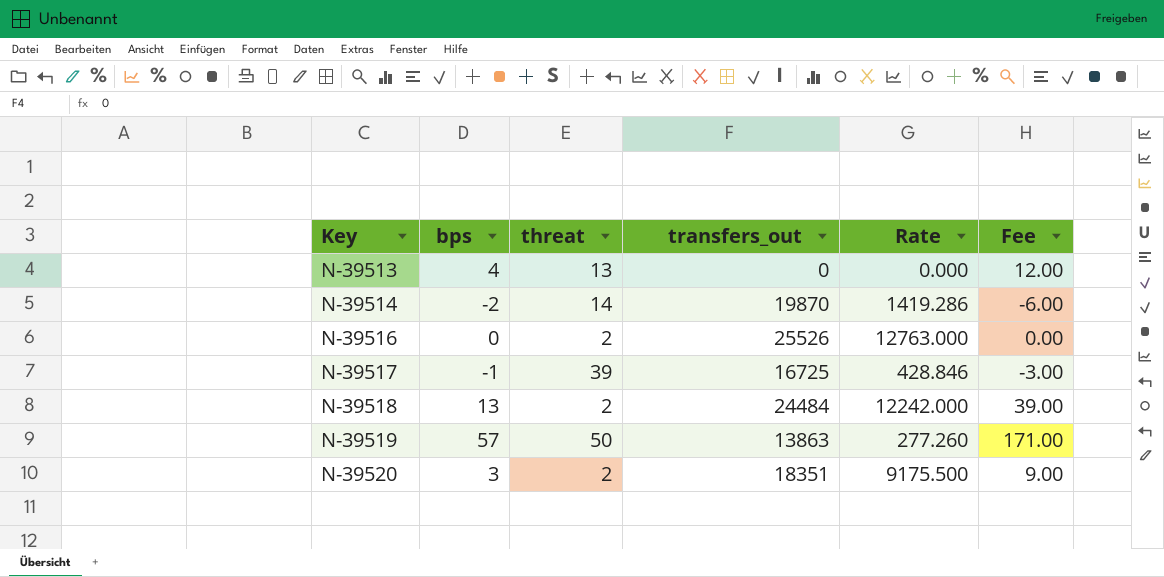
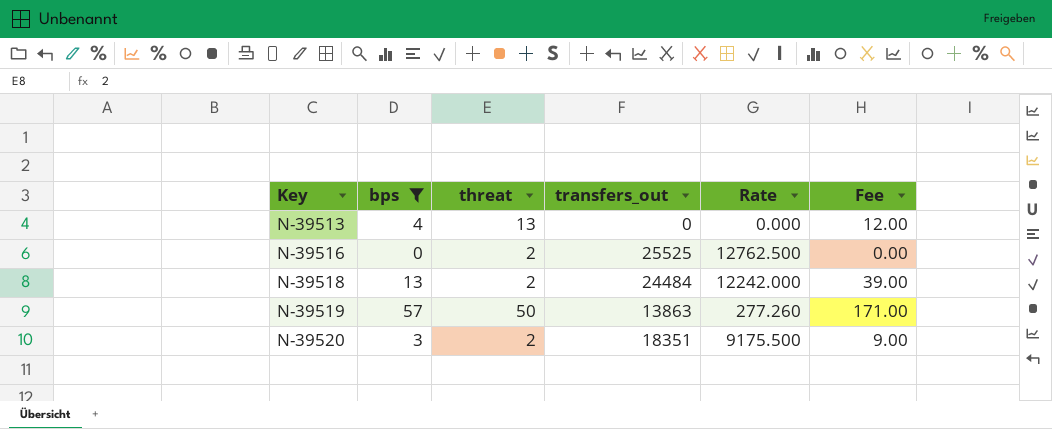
filter: none -> bps >= 0
N-39516 | transfers_out: 25526 -> 25525
N-39516 | Rate: 12763.000 -> 12762.500

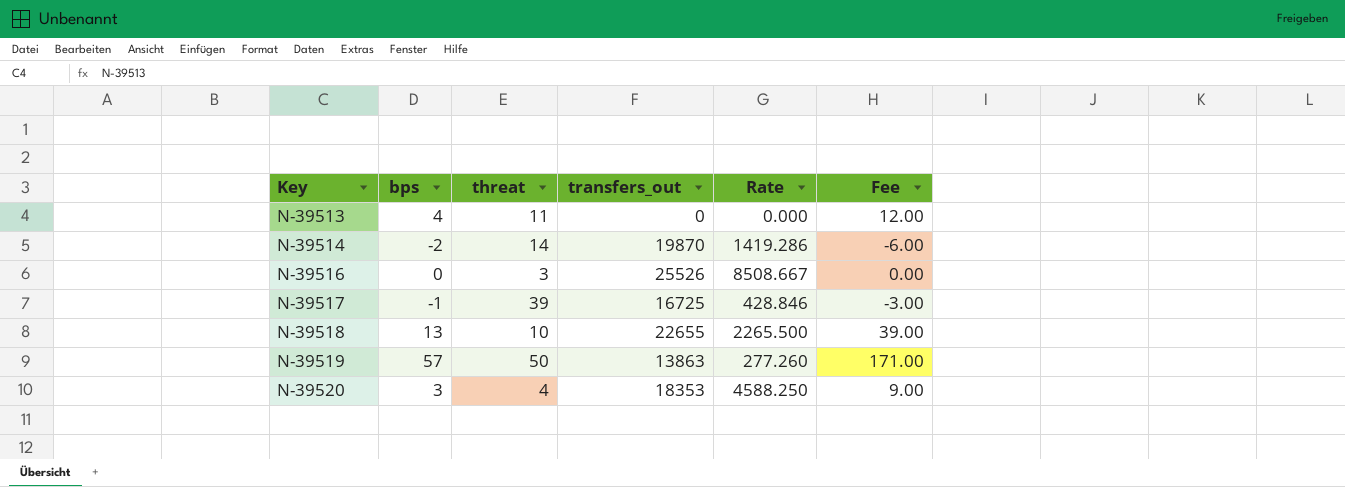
filter: bps >= 0 -> none
N-39513 | threat: 13 -> 11
N-39516 | threat: 2 -> 3
N-39516 | transfers_out: 25525 -> 25526
N-39516 | Rate: 12762.500 -> 8508.667
N-39518 | threat: 2 -> 10
N-39518 | transfers_out: 24484 -> 22655
N-39518 | Rate: 12242.000 -> 2265.500
N-39520 | threat: 2 -> 4
N-39520 | transfers_out: 18351 -> 18353
N-39520 | Rate: 9175.500 -> 4588.250

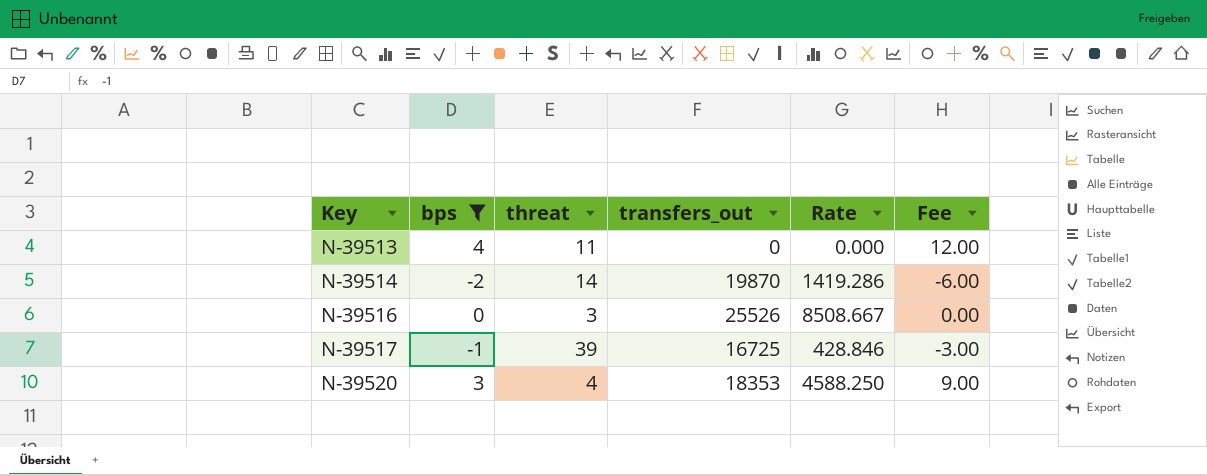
filter: none -> bps <= 4

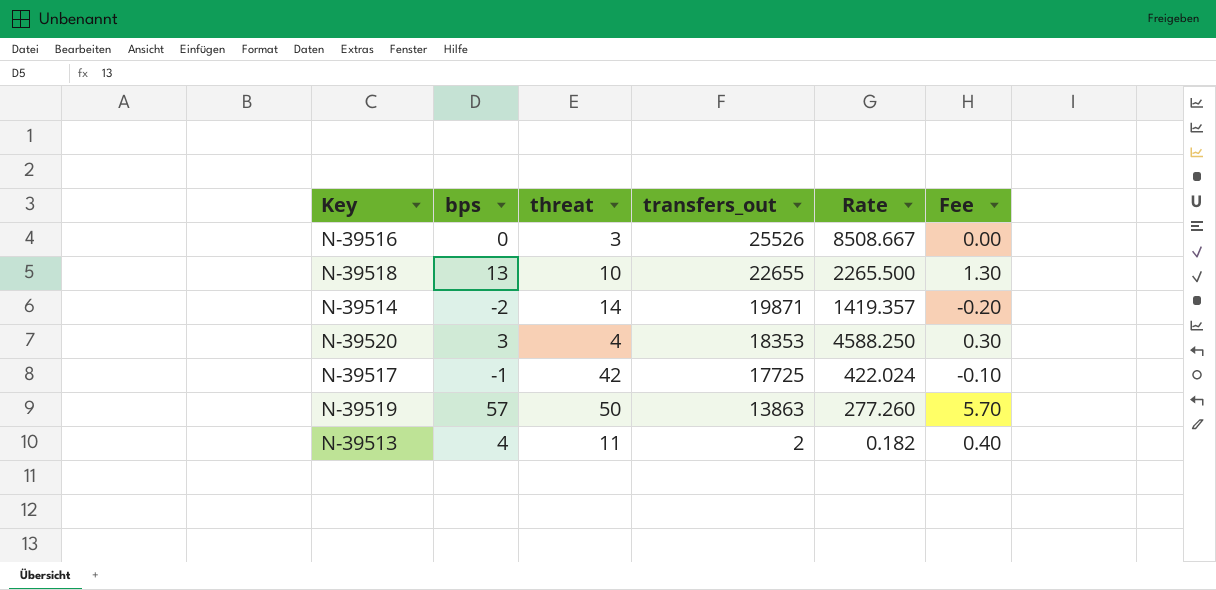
filter: bps <= 4 -> none
row order: Key ascending -> transfers_out descending
column Fee | formula: [bps] * 3 -> [bps] * 0.1
N-39514 | transfers_out: 19870 -> 19871
N-39514 | Rate: 1419.286 -> 1419.357
N-39517 | threat: 39 -> 42
N-39517 | transfers_out: 16725 -> 17725
N-39517 | Rate: 428.846 -> 422.024
N-39513 | transfers_out: 0 -> 2
N-39513 | Rate: 0.000 -> 0.182

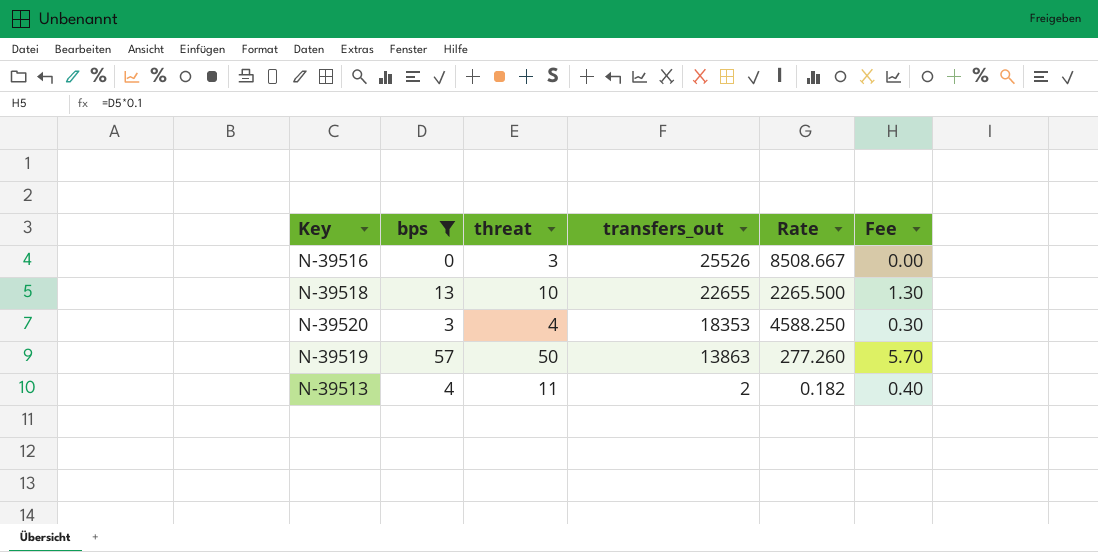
filter: none -> bps >= 0

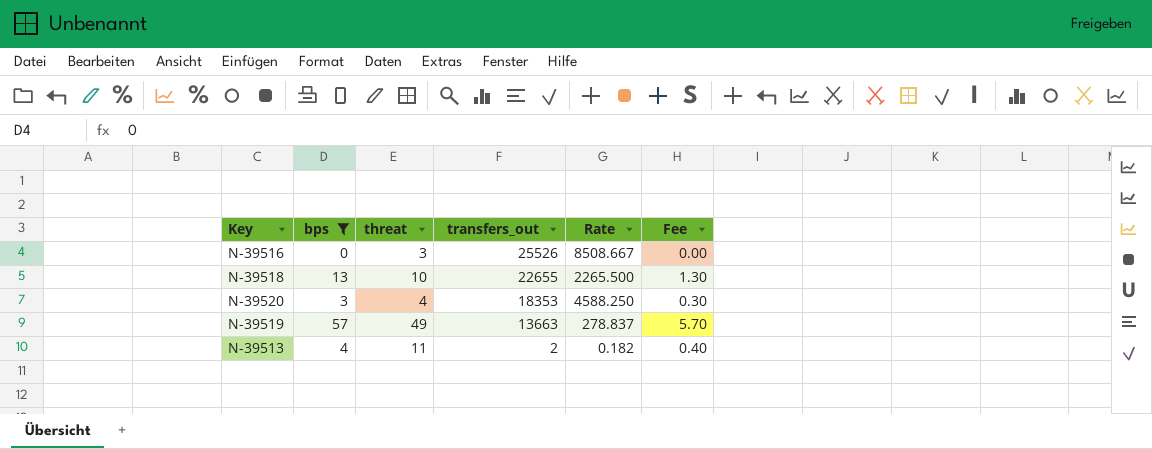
N-39519 | threat: 50 -> 49
N-39519 | transfers_out: 13863 -> 13663
N-39519 | Rate: 277.260 -> 278.837

